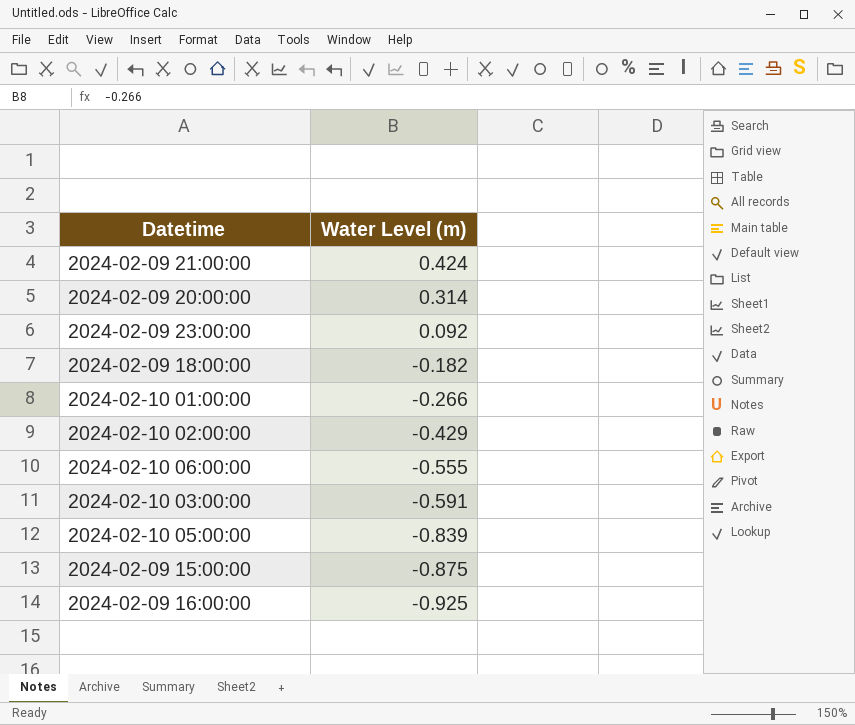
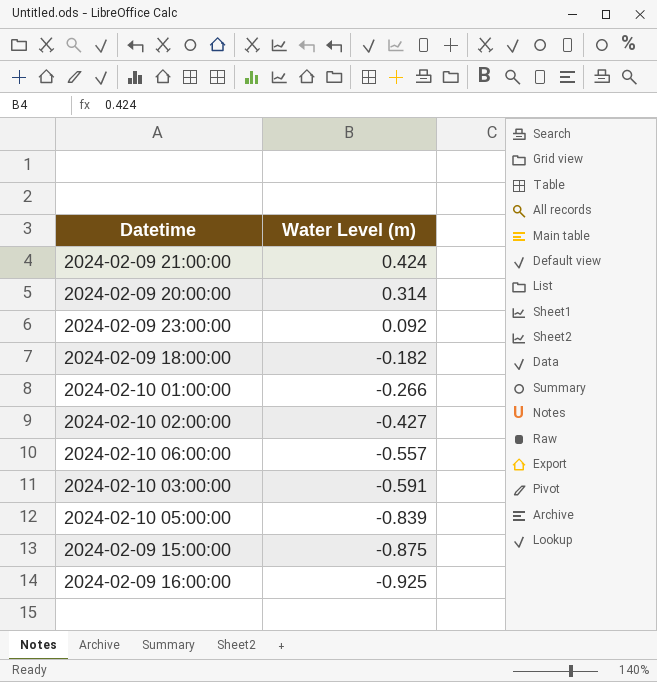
2024-02-10 02:00:00 | Water Level (m): -0.429 -> -0.427
2024-02-10 06:00:00 | Water Level (m): -0.555 -> -0.557

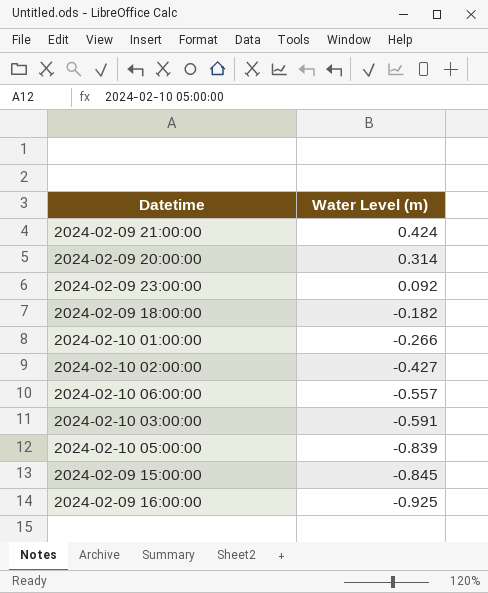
2024-02-09 15:00:00 | Water Level (m): -0.875 -> -0.845

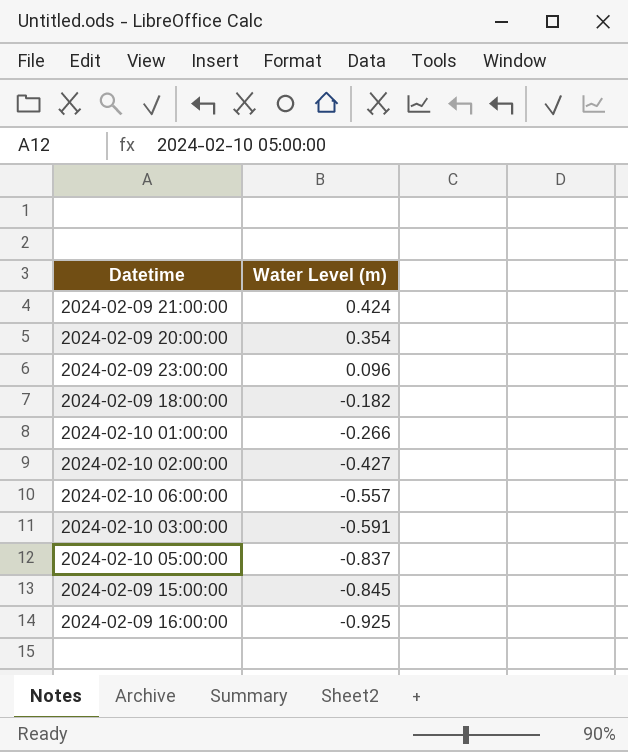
2024-02-09 20:00:00 | Water Level (m): 0.314 -> 0.354
2024-02-09 23:00:00 | Water Level (m): 0.092 -> 0.096
2024-02-10 05:00:00 | Water Level (m): -0.839 -> -0.837

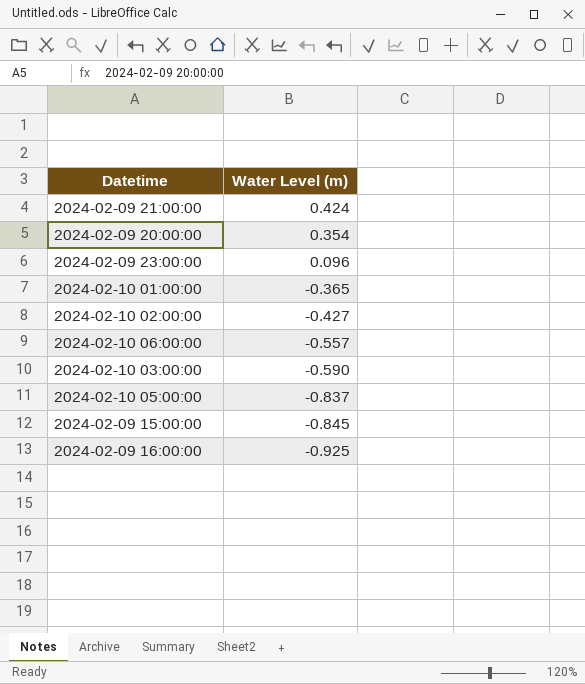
row 2024-02-09 18:00:00: -0.182 -> none
2024-02-10 01:00:00 | Water Level (m): -0.266 -> -0.365
2024-02-10 03:00:00 | Water Level (m): -0.591 -> -0.590

